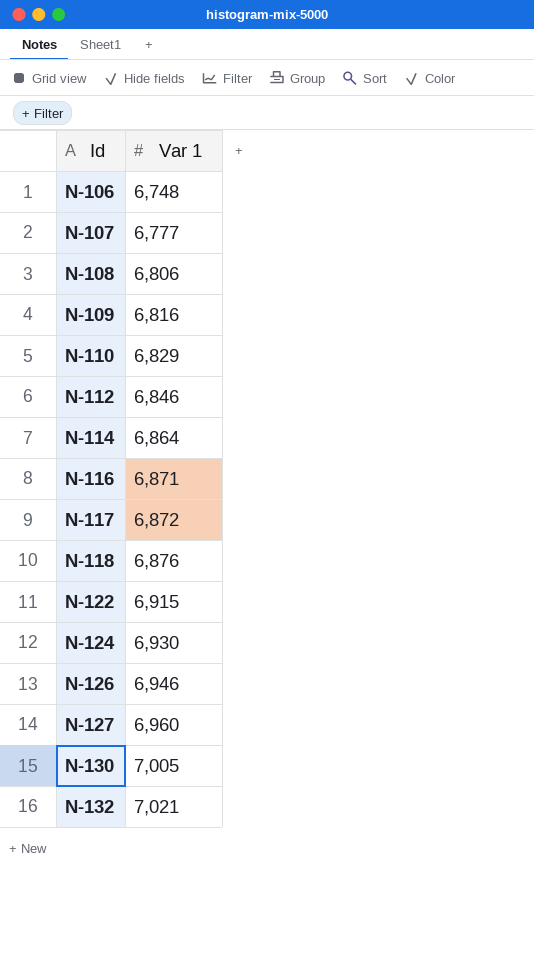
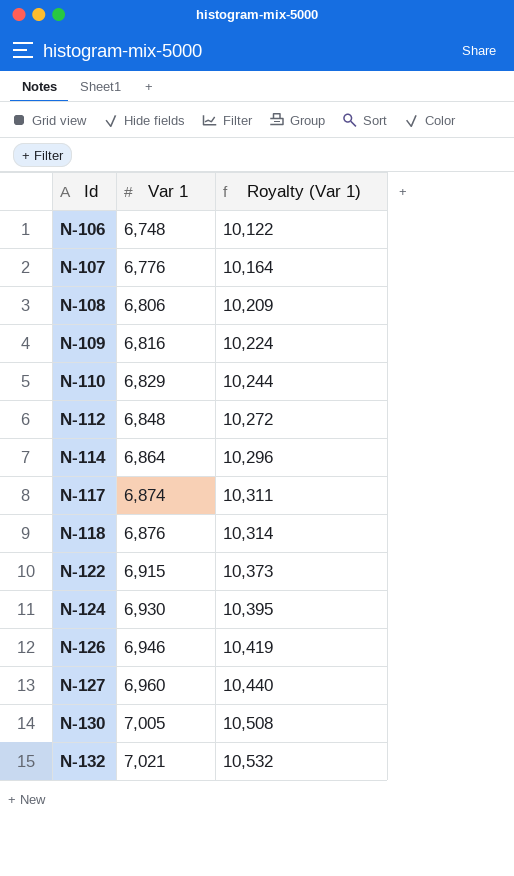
column Royalty (Var 1) | formula: none -> [Var 1] * 1.5
row N-116: 6,871 -> none
N-107 | Var 1: 6,777 -> 6,776
N-112 | Var 1: 6,846 -> 6,848
N-117 | Var 1: 6,872 -> 6,874

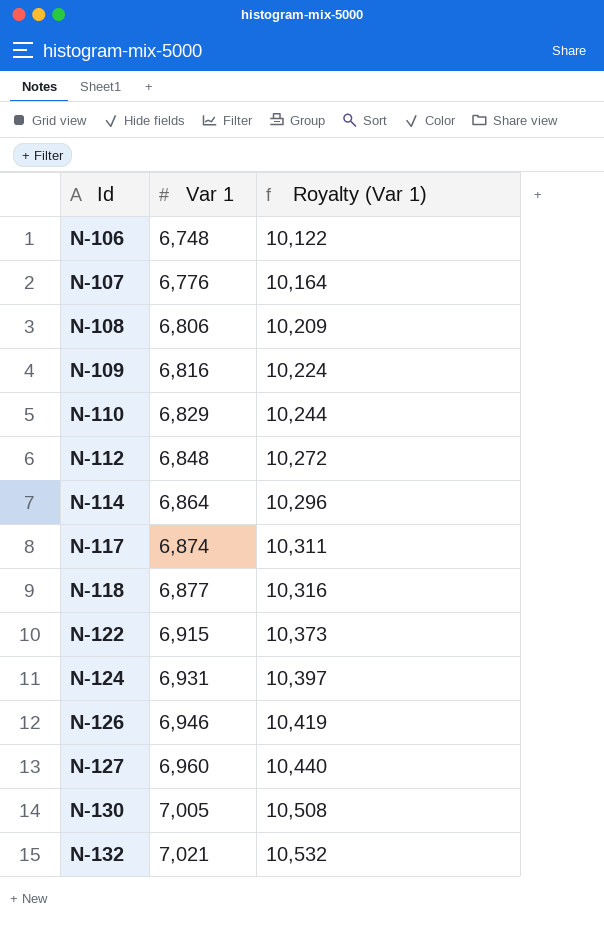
N-118 | Var 1: 6,876 -> 6,877
N-118 | Royalty (Var 1): 10,314 -> 10,316
N-124 | Var 1: 6,930 -> 6,931
N-124 | Royalty (Var 1): 10,395 -> 10,397

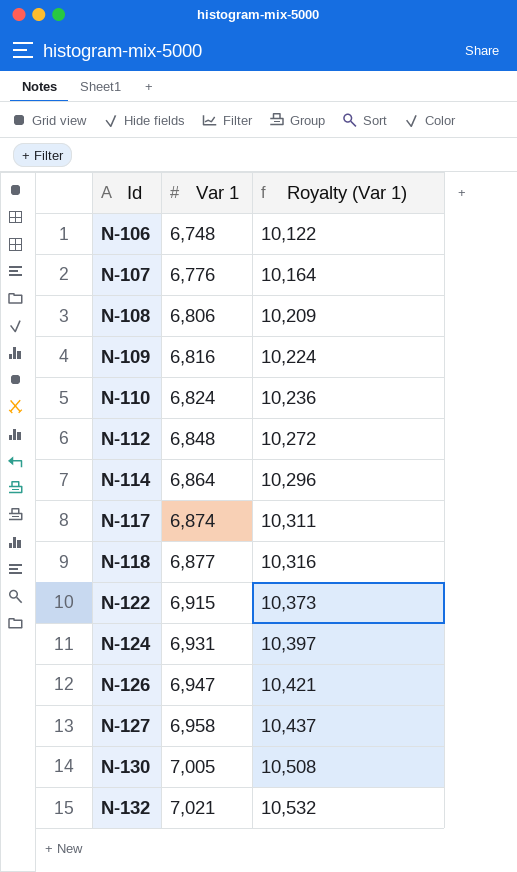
N-110 | Var 1: 6,829 -> 6,824
N-110 | Royalty (Var 1): 10,244 -> 10,236
N-126 | Var 1: 6,946 -> 6,947
N-126 | Royalty (Var 1): 10,419 -> 10,421
N-127 | Var 1: 6,960 -> 6,958
N-127 | Royalty (Var 1): 10,440 -> 10,437

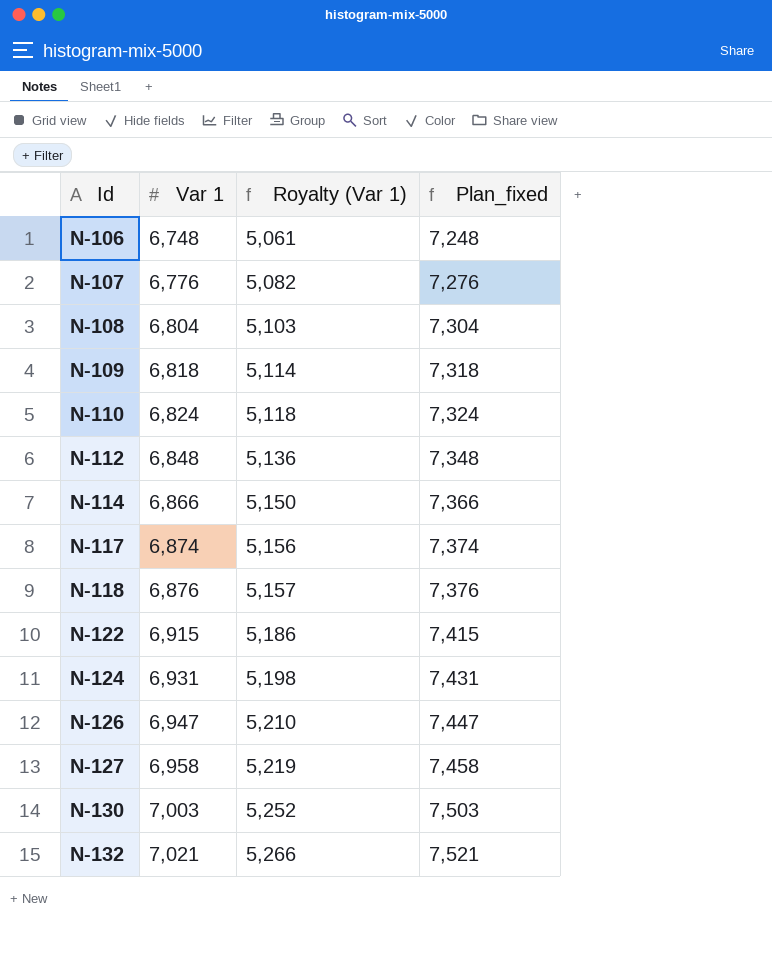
column Royalty (Var 1) | formula: [Var 1] * 1.5 -> [Var 1] * 0.75
column Plan_fixed | formula: none -> [Var 1] + 500
N-108 | Var 1: 6,806 -> 6,804
N-109 | Var 1: 6,816 -> 6,818
N-114 | Var 1: 6,864 -> 6,866
N-118 | Var 1: 6,877 -> 6,876
N-130 | Var 1: 7,005 -> 7,003

